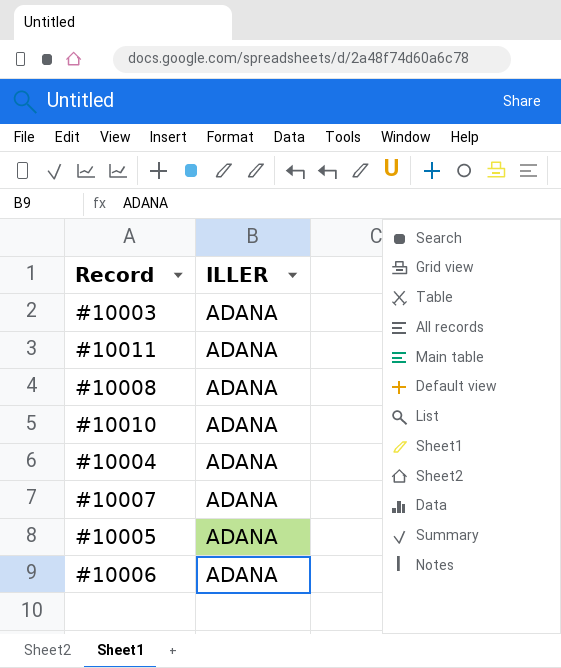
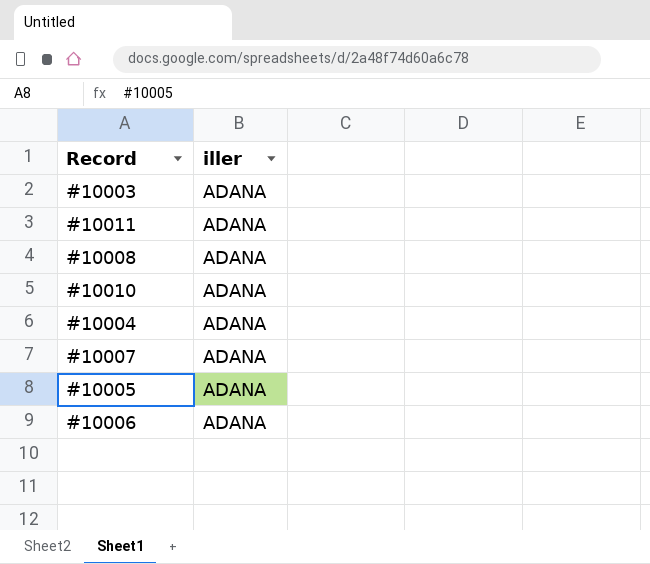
column name: ILLER -> iller

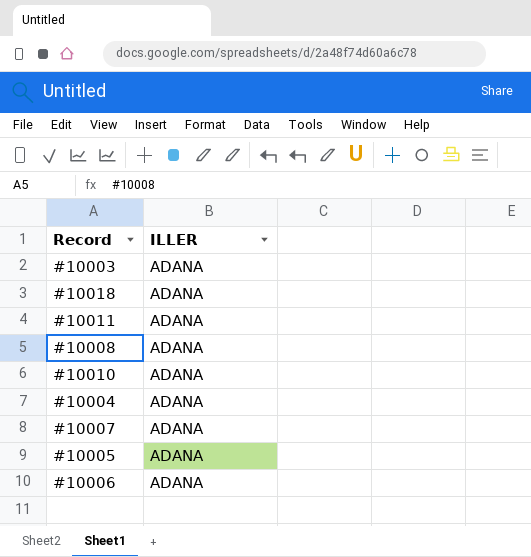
column name: iller -> ILLER
row #10018: none -> ADANA

